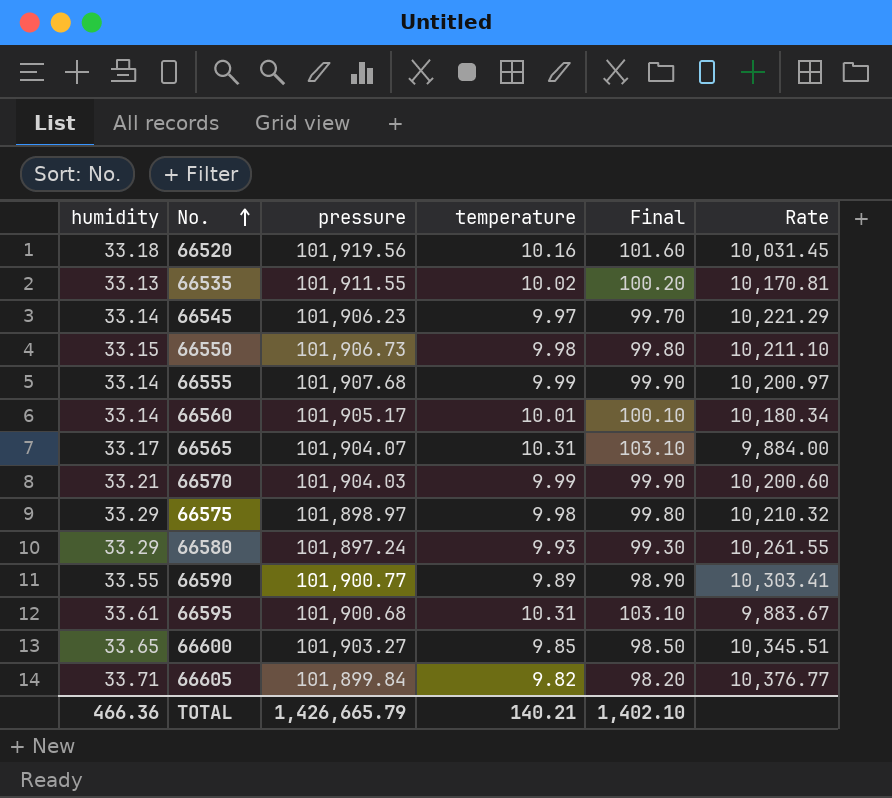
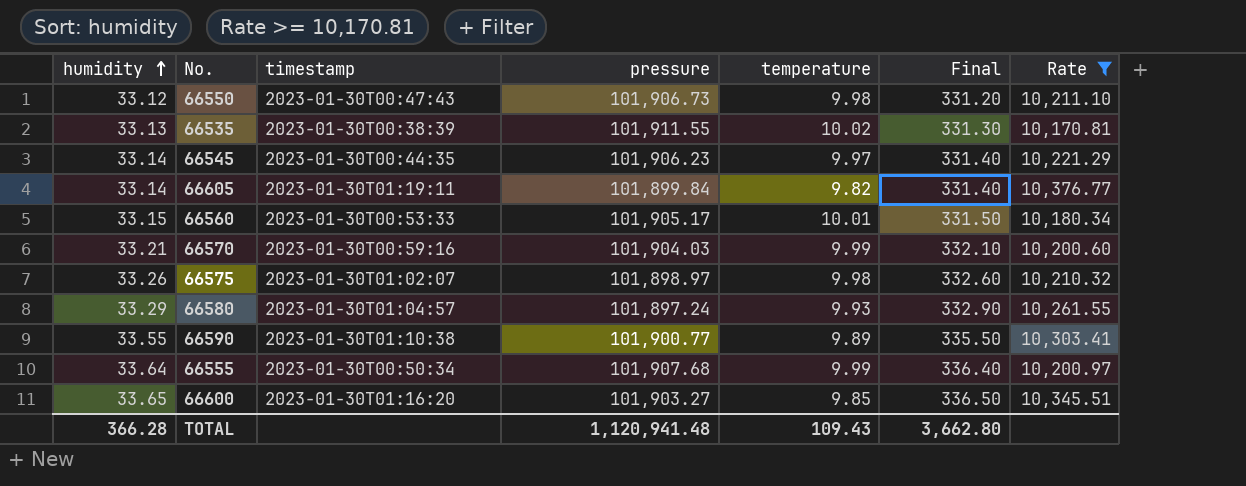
filter: none -> Rate >= 10,170.81
row order: No. ascending -> humidity ascending
column timestamp | position: none -> 3
column Final | formula: [temperature] * 10 -> [humidity] * 10
66550 | humidity: 33.15 -> 33.12
66605 | humidity: 33.71 -> 33.14
66560 | humidity: 33.14 -> 33.15
66575 | humidity: 33.29 -> 33.26
66555 | humidity: 33.14 -> 33.64
TOTAL | humidity: 466.36 -> 366.28
TOTAL | pressure: 1,426,665.79 -> 1,120,941.48
TOTAL | temperature: 140.21 -> 109.43
TOTAL | Final: 1,402.10 -> 3,662.80

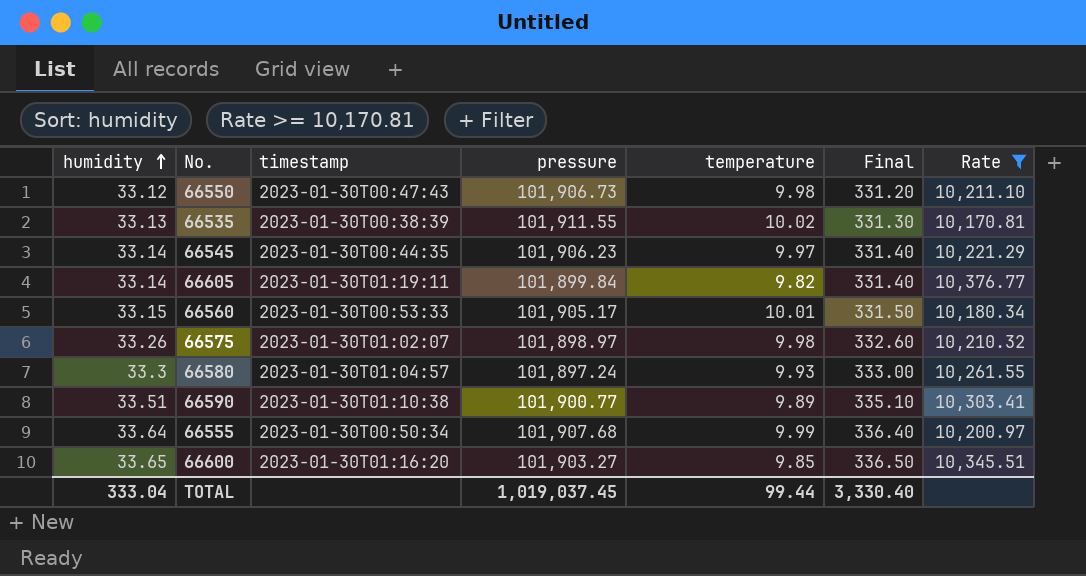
row 66570: 33.21 | 2023-01-30T00:59:16 | 101,904.03 | 9.99 | 332.10 | 10,200.60 -> none
66580 | humidity: 33.29 -> 33.3
66580 | Final: 332.90 -> 333.00
66590 | humidity: 33.55 -> 33.51
66590 | Final: 335.50 -> 335.10
TOTAL | humidity: 366.28 -> 333.04
TOTAL | pressure: 1,120,941.48 -> 1,019,037.45
TOTAL | temperature: 109.43 -> 99.44
TOTAL | Final: 3,662.80 -> 3,330.40

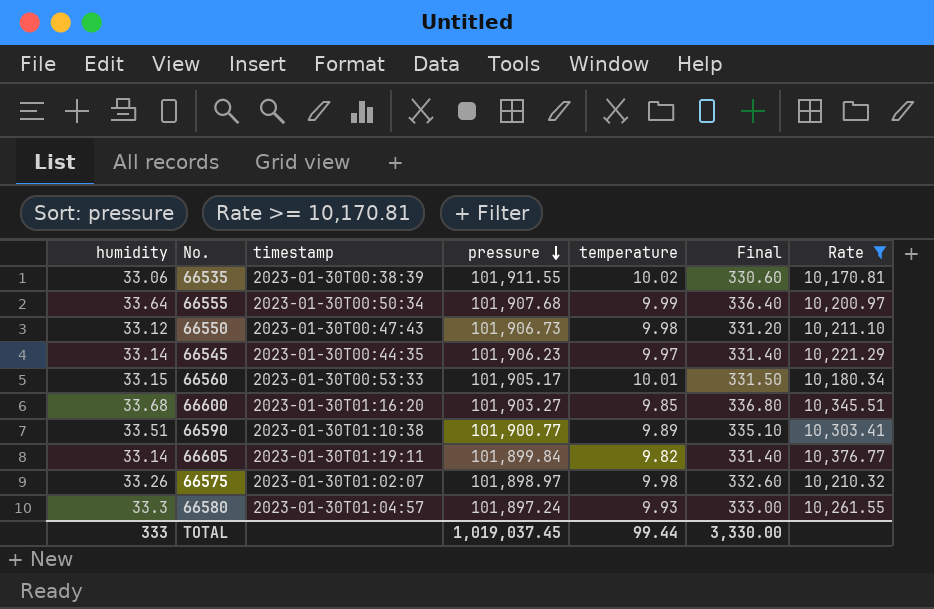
row order: humidity ascending -> pressure descending
66535 | humidity: 33.13 -> 33.06
66535 | Final: 331.30 -> 330.60
66600 | humidity: 33.65 -> 33.68
66600 | Final: 336.50 -> 336.80
TOTAL | humidity: 333.04 -> 333
TOTAL | Final: 3,330.40 -> 3,330.00

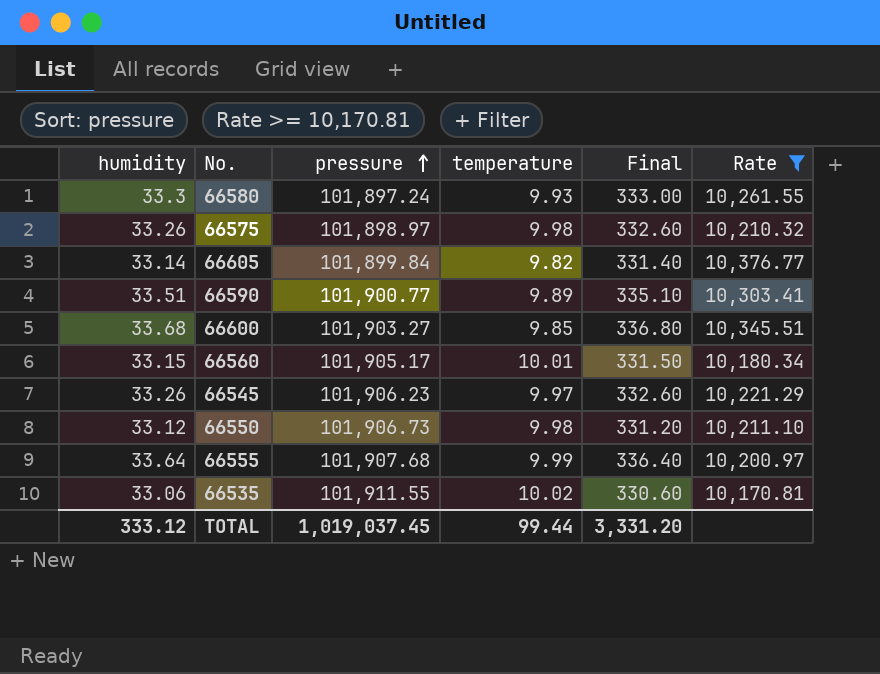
row order: pressure descending -> pressure ascending
column timestamp | position: 3 -> none
66545 | humidity: 33.14 -> 33.26
66545 | Final: 331.40 -> 332.60
TOTAL | humidity: 333 -> 333.12
TOTAL | Final: 3,330.00 -> 3,331.20

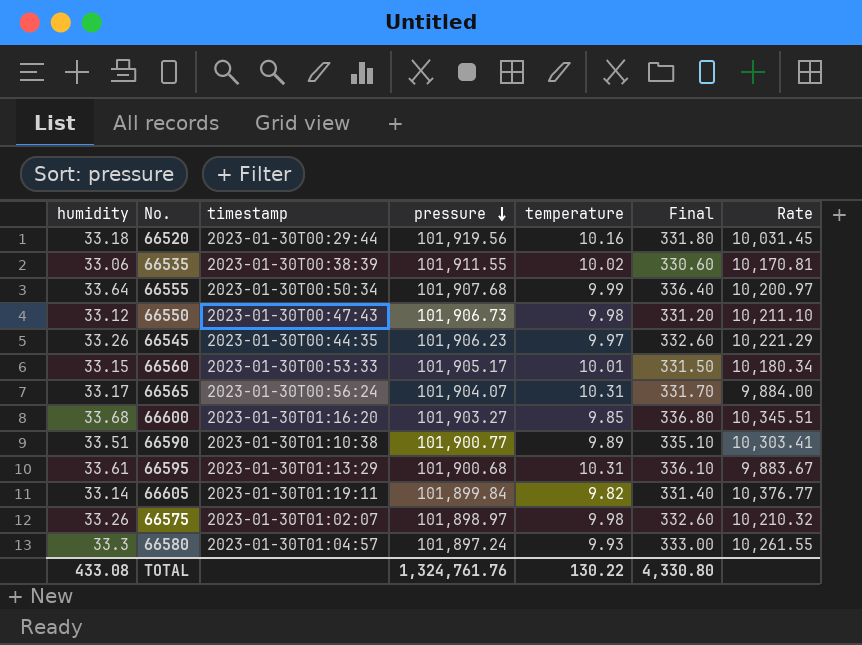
filter: Rate >= 10,170.81 -> none
row order: pressure ascending -> pressure descending
column timestamp | position: none -> 3
TOTAL | humidity: 333.12 -> 433.08
TOTAL | pressure: 1,019,037.45 -> 1,324,761.76
TOTAL | temperature: 99.44 -> 130.22
TOTAL | Final: 3,331.20 -> 4,330.80

